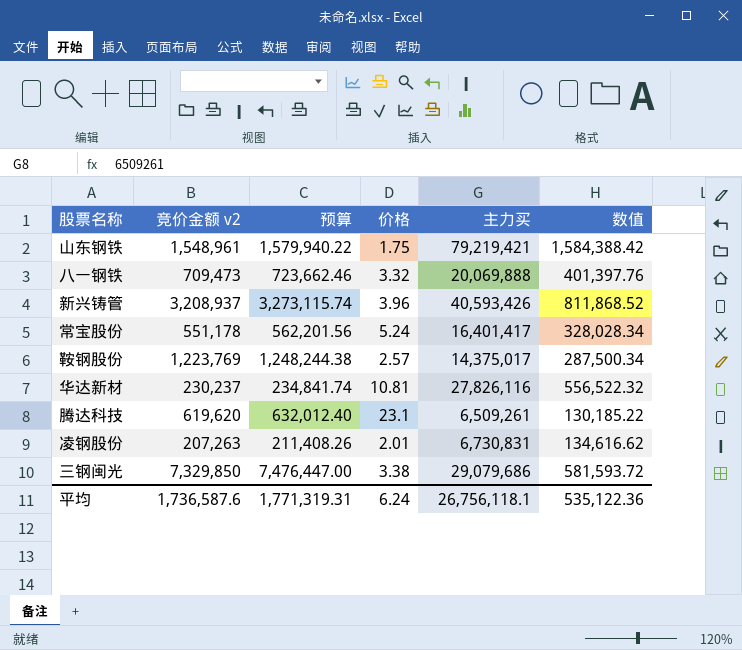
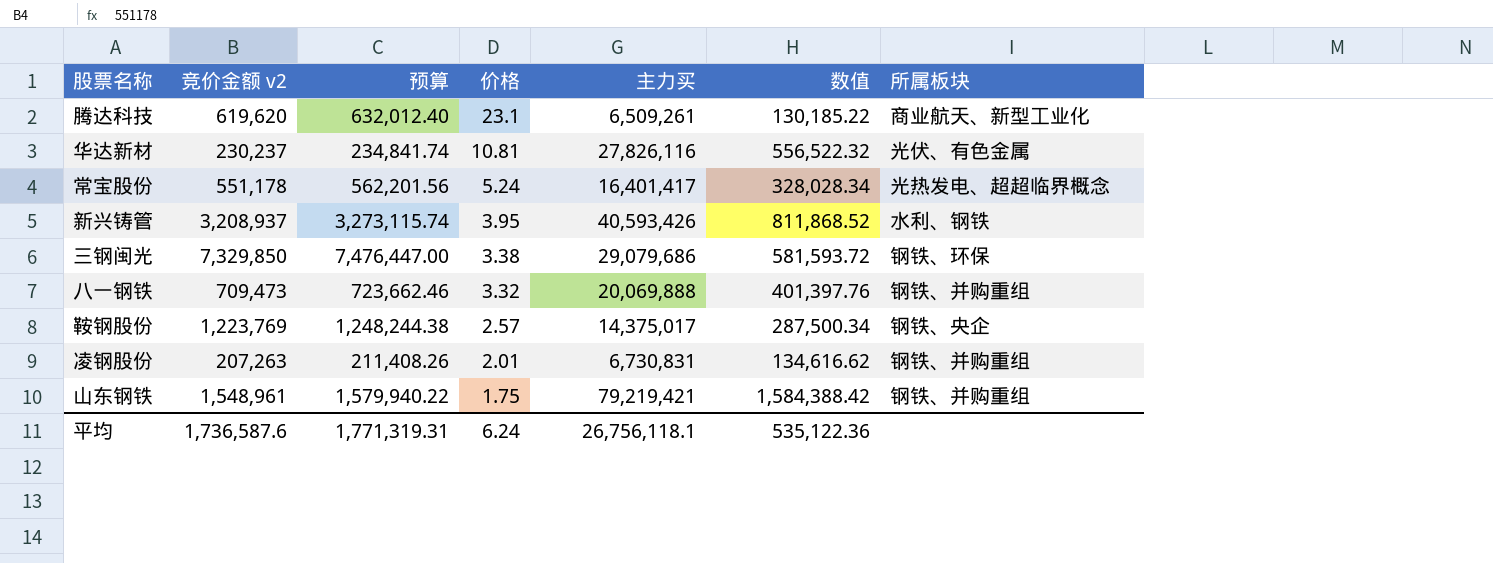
row order: none -> 价格 descending
column 所属板块 | position: none -> 7
新兴铸管 | 价格: 3.96 -> 3.95

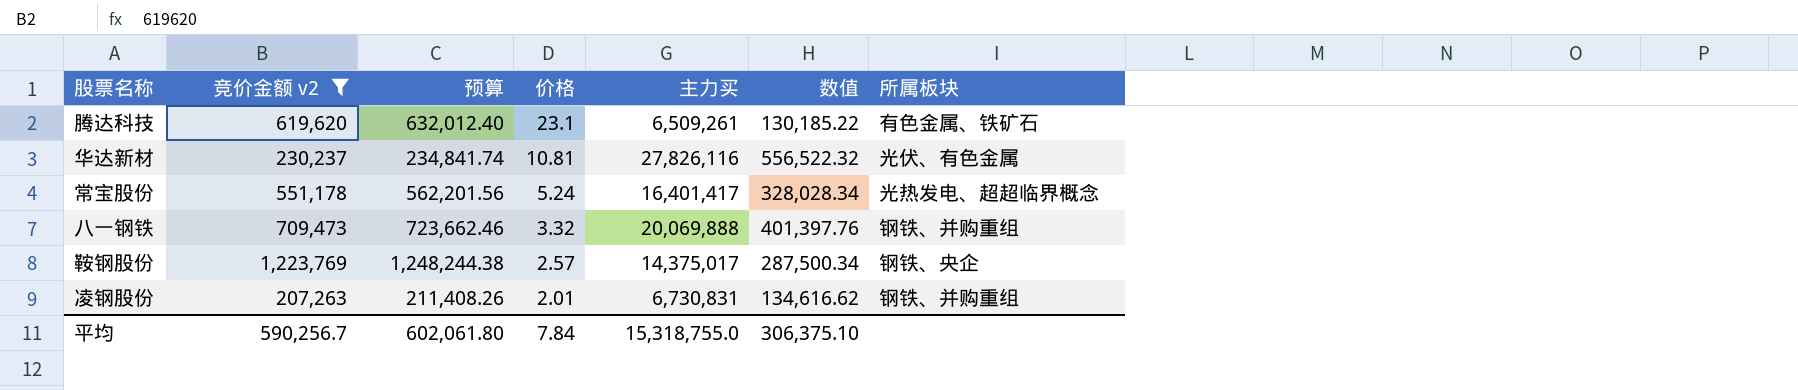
filter: none -> 竞价金额 v2 <= 1,223,769
腾达科技 | 所属板块: 商业航天、新型工业化 -> 有色金属、铁矿石
平均 | 竞价金额 v2: 1,736,587.6 -> 590,256.7
平均 | 预算: 1,771,319.31 -> 602,061.80
平均 | 价格: 6.24 -> 7.84
平均 | 主力买: 26,756,118.1 -> 15,318,755.0
平均 | 数值: 535,122.36 -> 306,375.10

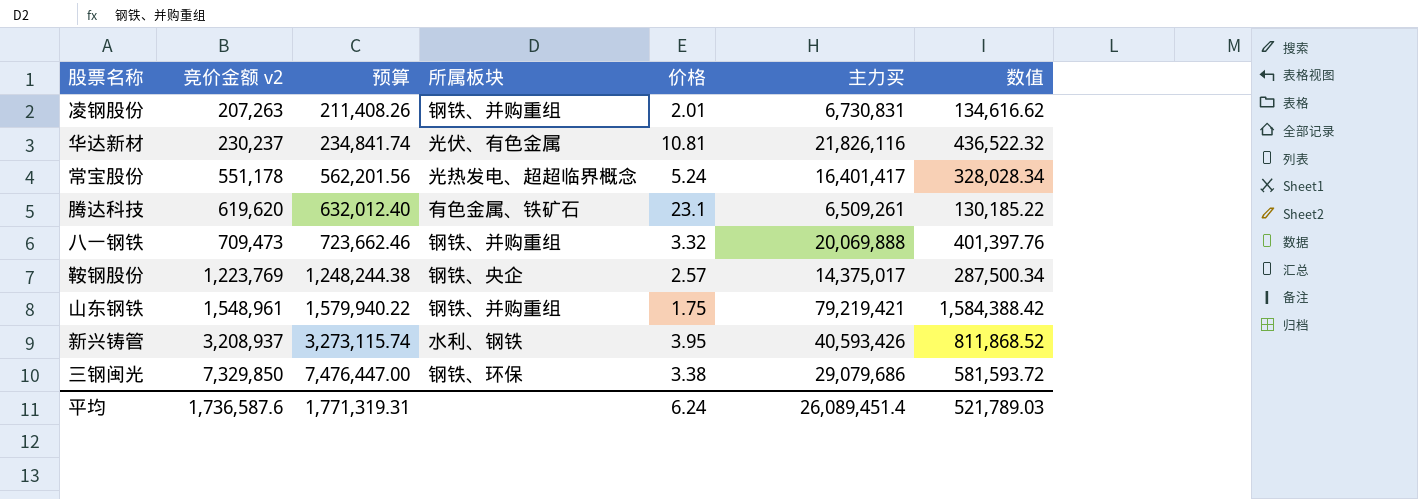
filter: 竞价金额 v2 <= 1,223,769 -> none
row order: 价格 descending -> 竞价金额 v2 ascending
column 所属板块 | position: 7 -> 4
华达新材 | 主力买: 27,826,116 -> 21,826,116
华达新材 | 数值: 556,522.32 -> 436,522.32
平均 | 竞价金额 v2: 590,256.7 -> 1,736,587.6
平均 | 预算: 602,061.80 -> 1,771,319.31
平均 | 价格: 7.84 -> 6.24
平均 | 主力买: 15,318,755.0 -> 26,089,451.4
平均 | 数值: 306,375.10 -> 521,789.03

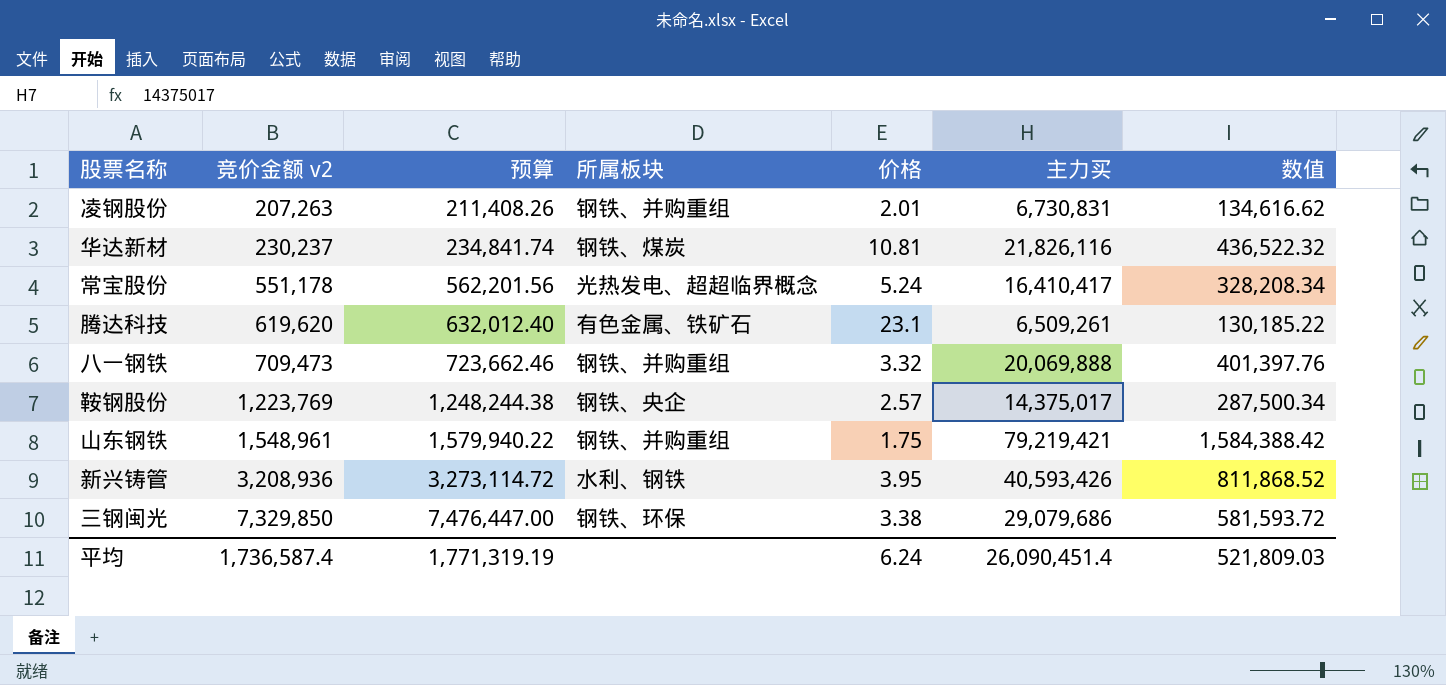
华达新材 | 所属板块: 光伏、有色金属 -> 钢铁、煤炭
常宝股份 | 主力买: 16,401,417 -> 16,410,417
常宝股份 | 数值: 328,028.34 -> 328,208.34
新兴铸管 | 竞价金额 v2: 3,208,937 -> 3,208,936
新兴铸管 | 预算: 3,273,115.74 -> 3,273,114.72
平均 | 竞价金额 v2: 1,736,587.6 -> 1,736,587.4
平均 | 预算: 1,771,319.31 -> 1,771,319.19
平均 | 主力买: 26,089,451.4 -> 26,090,451.4
平均 | 数值: 521,789.03 -> 521,809.03

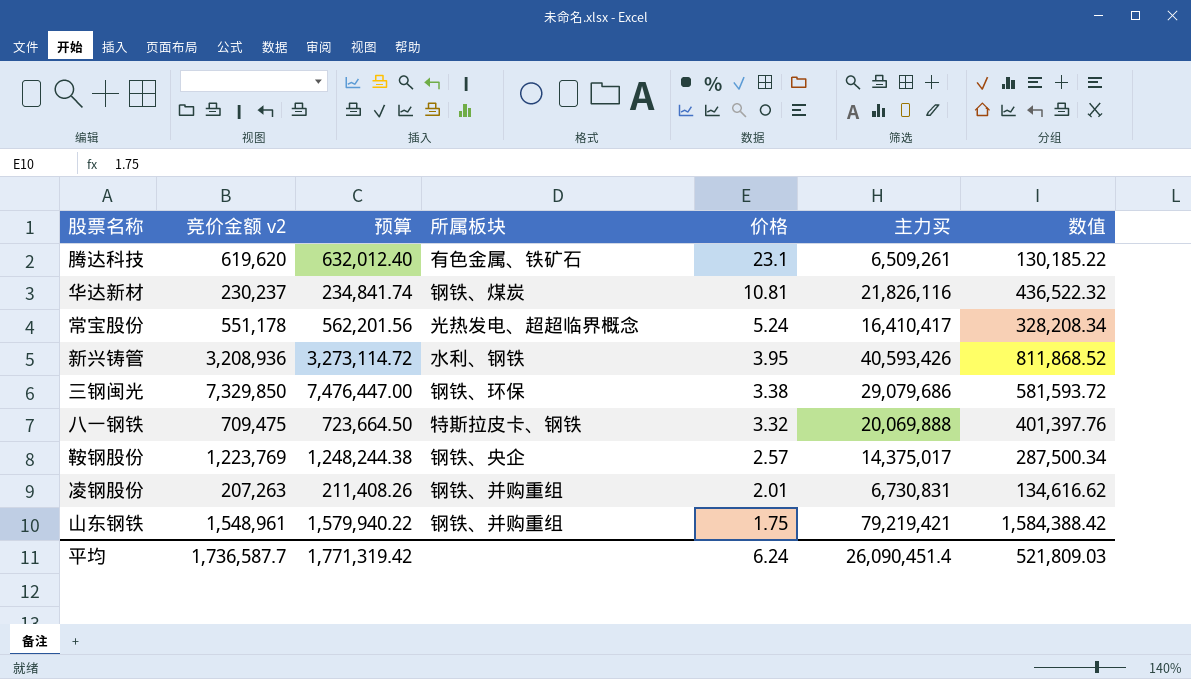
row order: 竞价金额 v2 ascending -> 价格 descending
八一钢铁 | 竞价金额 v2: 709,473 -> 709,475
八一钢铁 | 预算: 723,662.46 -> 723,664.50
八一钢铁 | 所属板块: 钢铁、并购重组 -> 特斯拉皮卡、钢铁
平均 | 竞价金额 v2: 1,736,587.4 -> 1,736,587.7
平均 | 预算: 1,771,319.19 -> 1,771,319.42

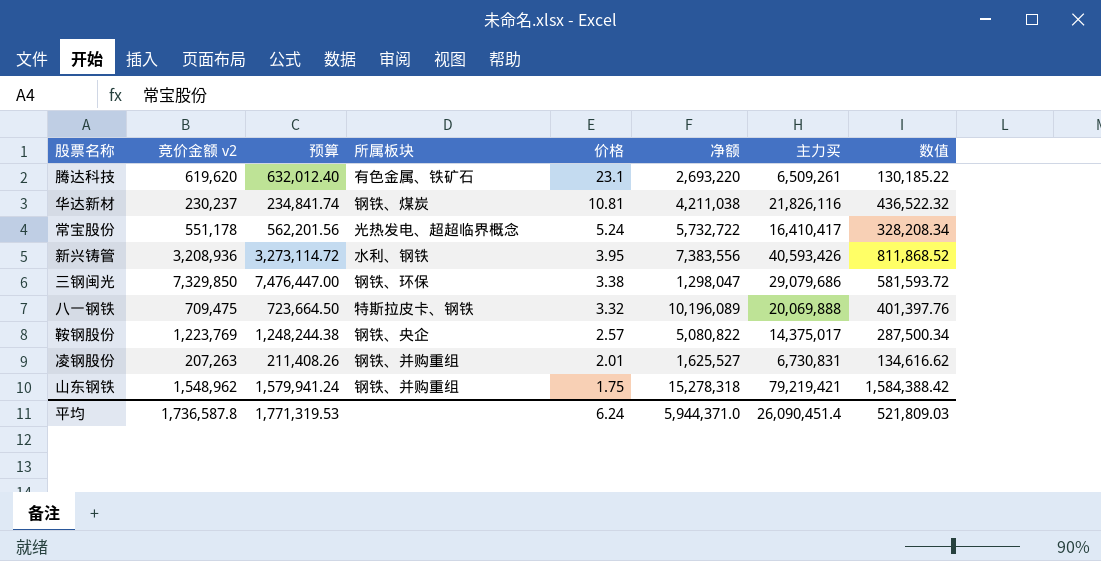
column 净额 | position: none -> 6
山东钢铁 | 竞价金额 v2: 1,548,961 -> 1,548,962
山东钢铁 | 预算: 1,579,940.22 -> 1,579,941.24
平均 | 竞价金额 v2: 1,736,587.7 -> 1,736,587.8
平均 | 预算: 1,771,319.42 -> 1,771,319.53

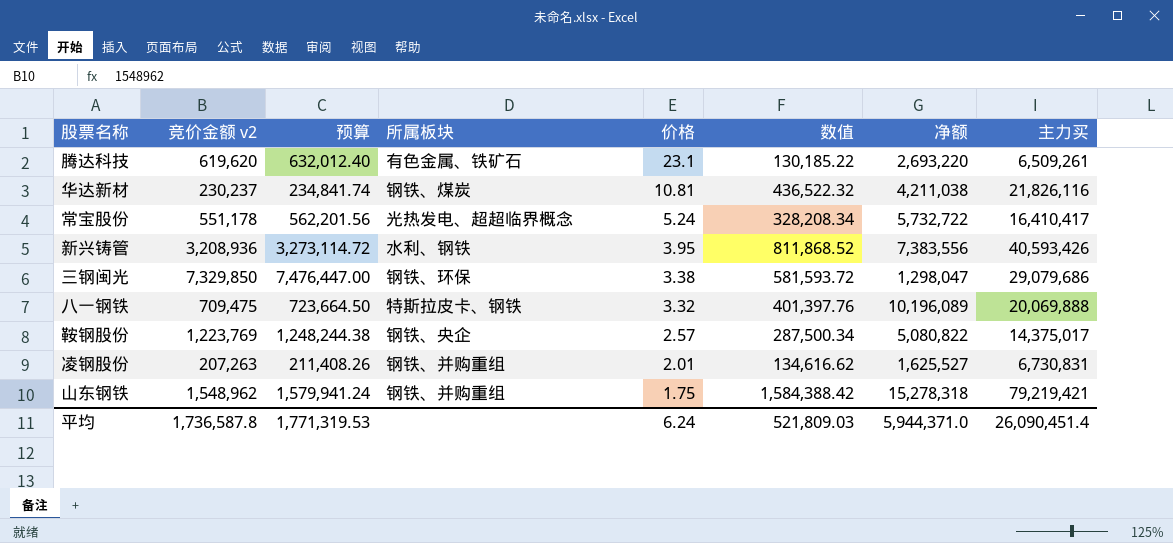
column 数值 | position: 8 -> 6

